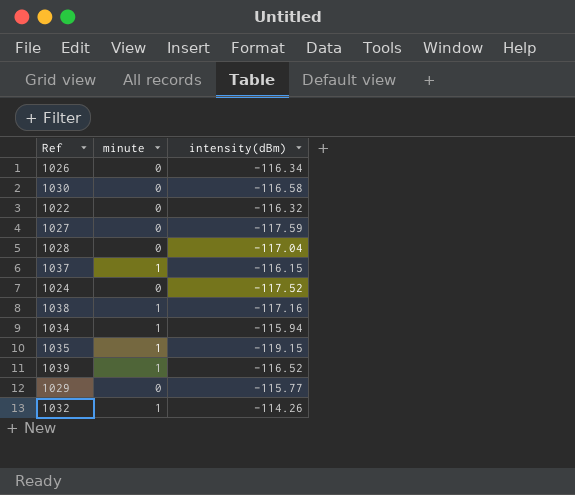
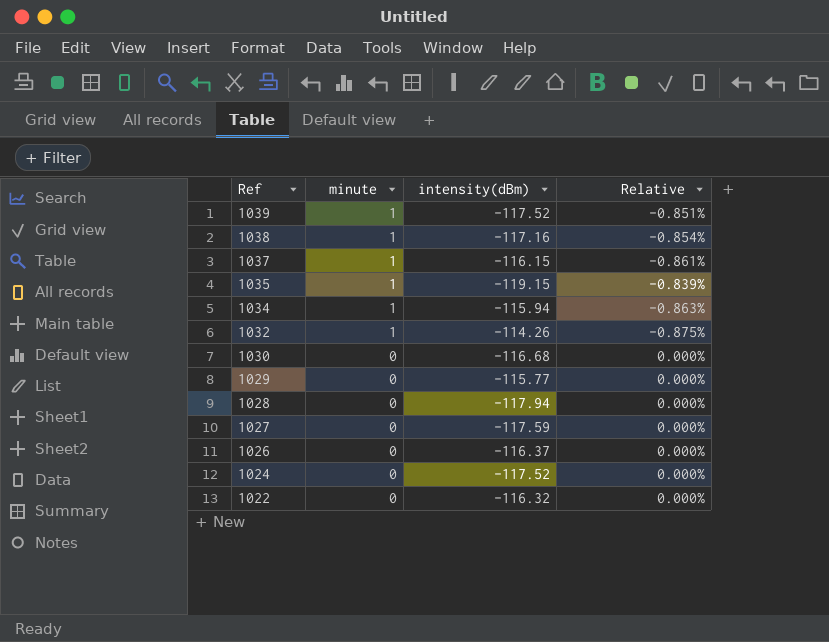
row order: none -> Ref descending
column Relative | formula: none -> [minute] / [intensity(dBm)]
1039 | intensity(dBm): -116.52 -> -117.52
1030 | intensity(dBm): -116.58 -> -116.68
1028 | intensity(dBm): -117.04 -> -117.94
1026 | intensity(dBm): -116.34 -> -116.37

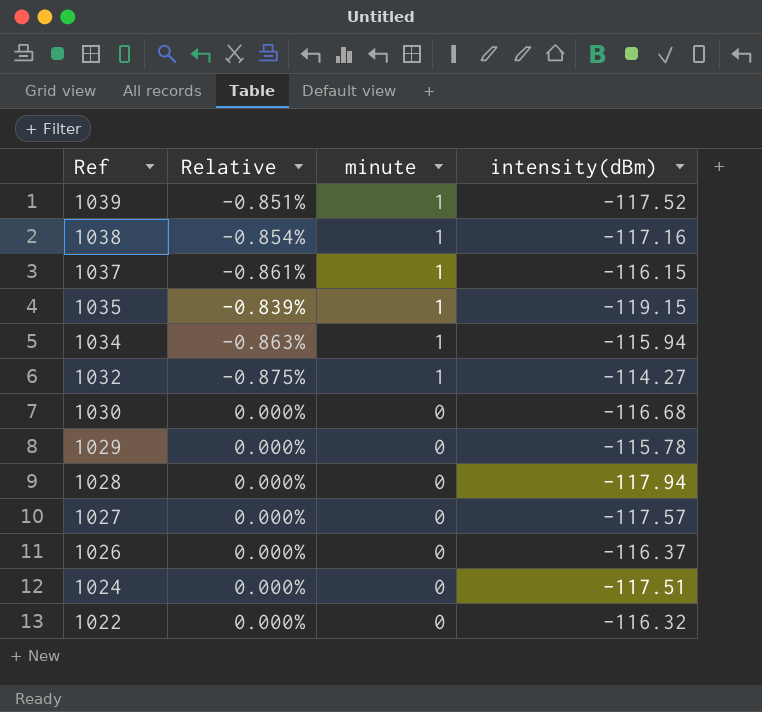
column Relative | position: 4 -> 2
1032 | intensity(dBm): -114.26 -> -114.27
1029 | intensity(dBm): -115.77 -> -115.78
1027 | intensity(dBm): -117.59 -> -117.57
1024 | intensity(dBm): -117.52 -> -117.51

